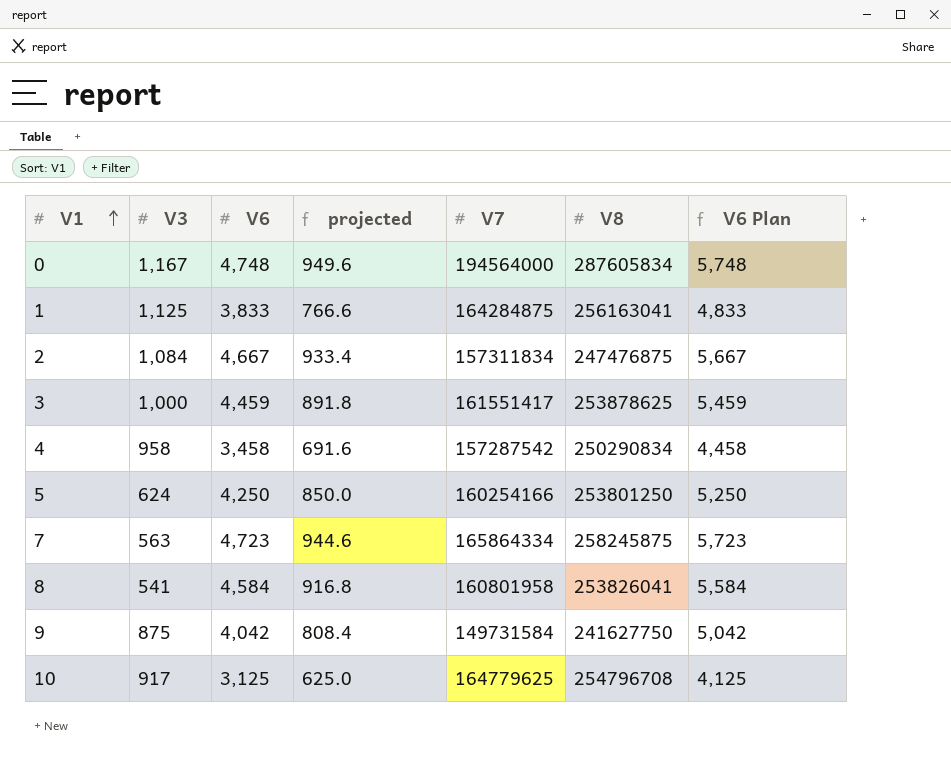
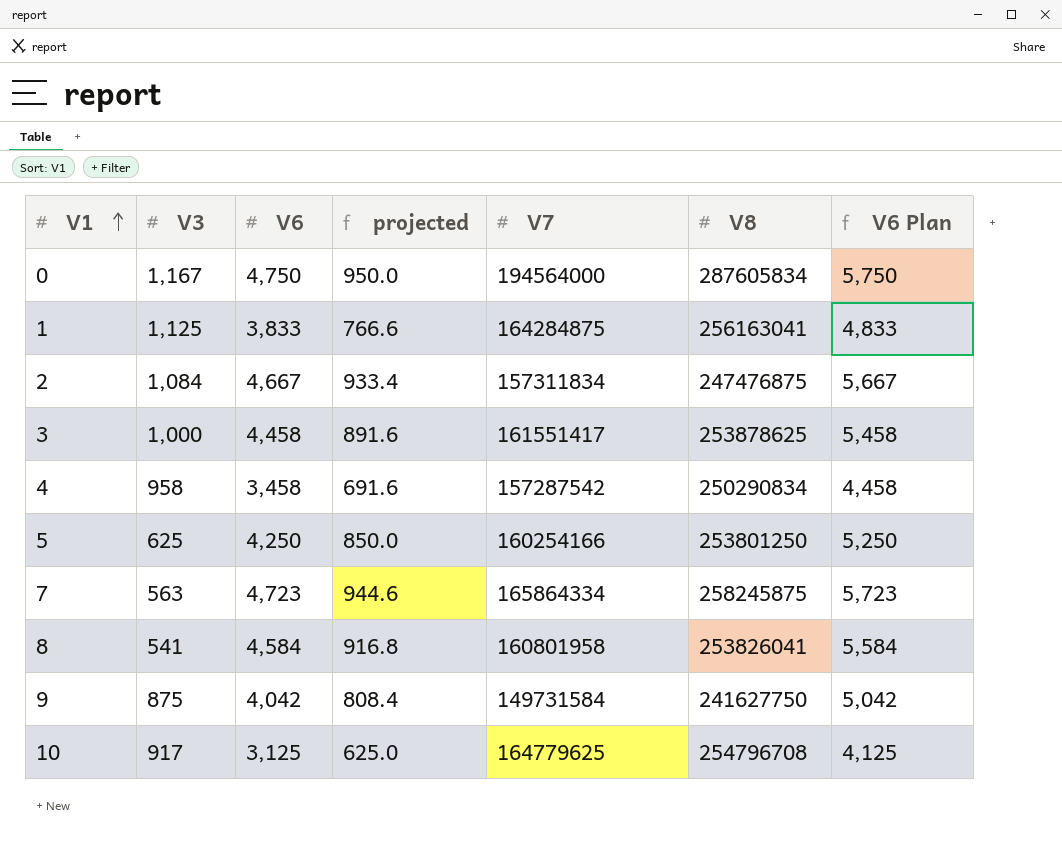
0 | V6: 4,748 -> 4,750
0 | projected: 949.6 -> 950.0
0 | V6 Plan: 5,748 -> 5,750
3 | V6: 4,459 -> 4,458
3 | projected: 891.8 -> 891.6
3 | V6 Plan: 5,459 -> 5,458
5 | V3: 624 -> 625

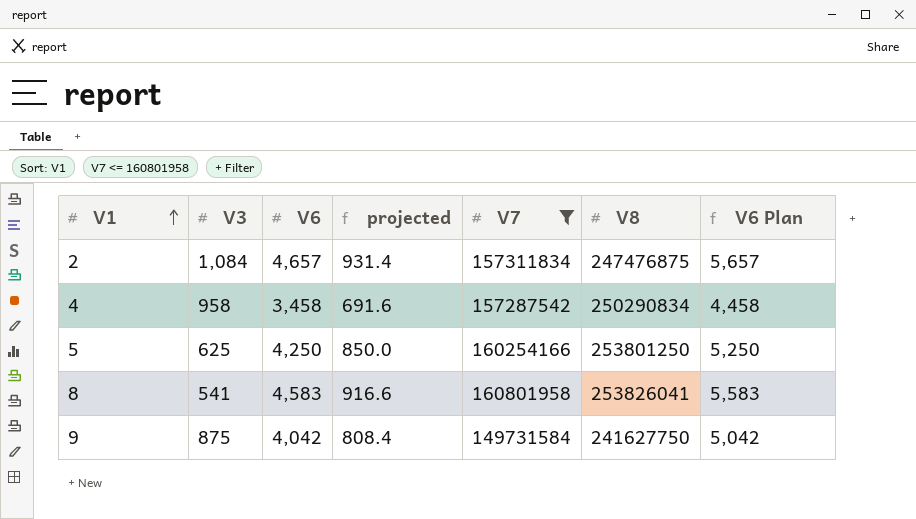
filter: none -> V7 <= 160801958
2 | V6: 4,667 -> 4,657
2 | projected: 933.4 -> 931.4
2 | V6 Plan: 5,667 -> 5,657
8 | V6: 4,584 -> 4,583
8 | projected: 916.8 -> 916.6
8 | V6 Plan: 5,584 -> 5,583

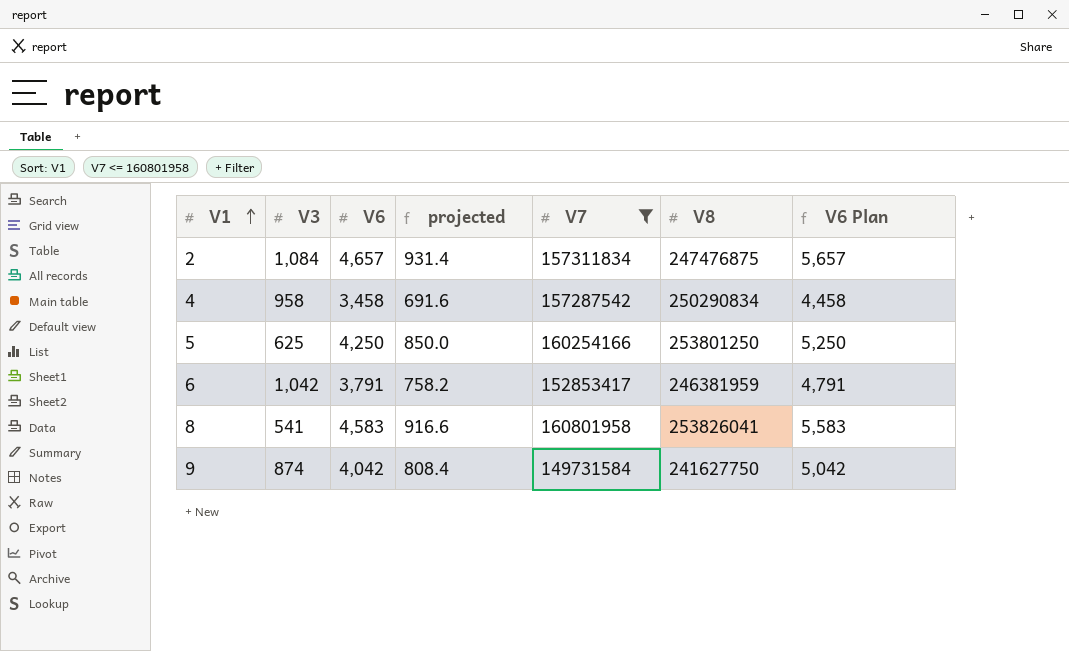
row 6: none -> 1,042 | 3,791 | 758.2 | 152853417 | 246381959 | 4,791
9 | V3: 875 -> 874

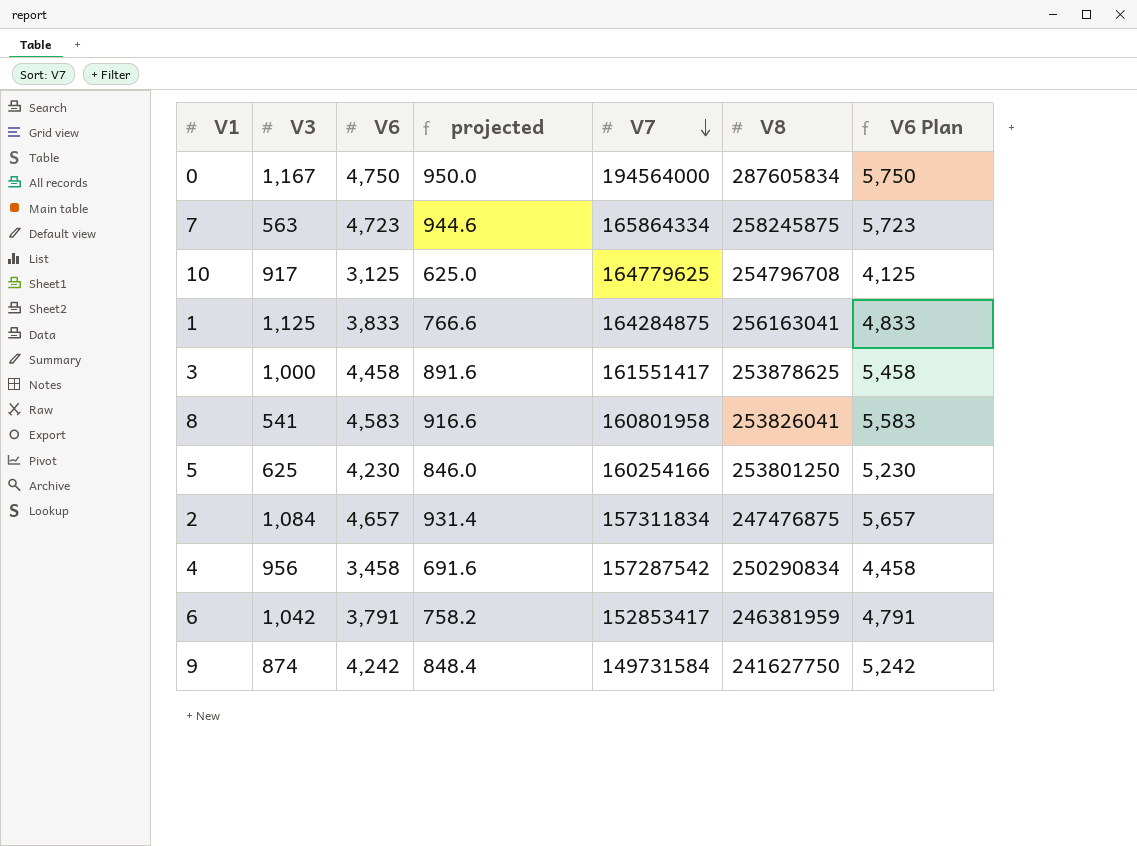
filter: V7 <= 160801958 -> none
row order: V1 ascending -> V7 descending
5 | V6: 4,250 -> 4,230
5 | projected: 850.0 -> 846.0
5 | V6 Plan: 5,250 -> 5,230
4 | V3: 958 -> 956
9 | V6: 4,042 -> 4,242
9 | projected: 808.4 -> 848.4
9 | V6 Plan: 5,042 -> 5,242

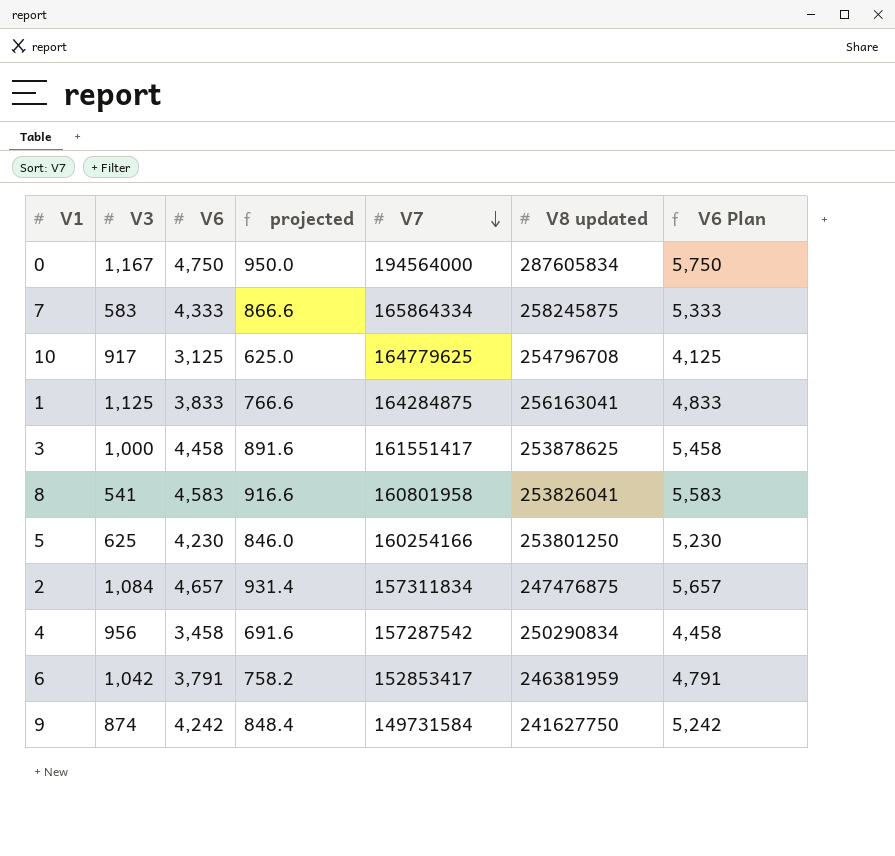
column name: V8 -> V8 updated
7 | V3: 563 -> 583
7 | V6: 4,723 -> 4,333
7 | projected: 944.6 -> 866.6
7 | V6 Plan: 5,723 -> 5,333

